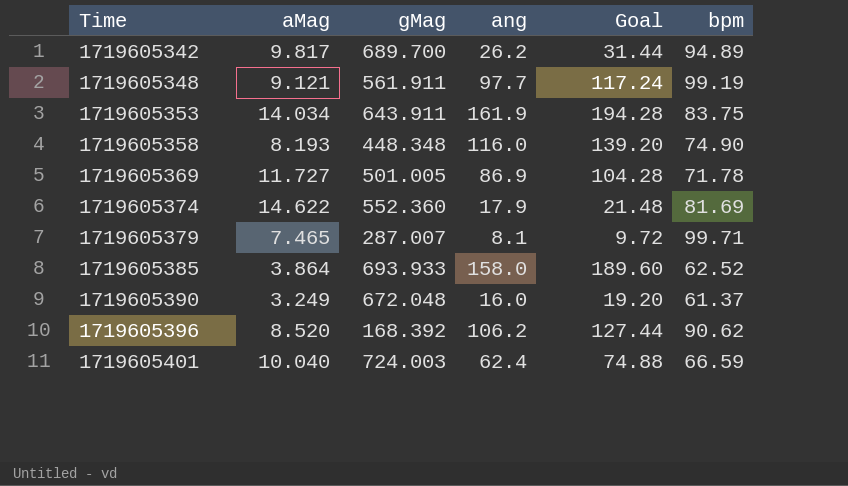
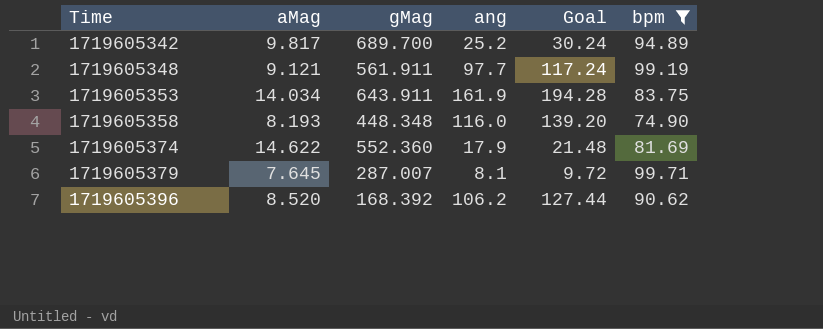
filter: none -> bpm >= 74.90
1719605342 | ang: 26.2 -> 25.2
1719605342 | Goal: 31.44 -> 30.24
1719605379 | aMag: 7.465 -> 7.645

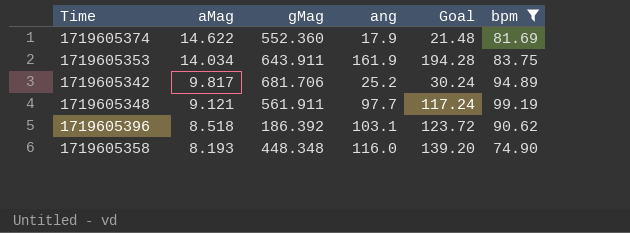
row order: Time ascending -> aMag descending
row 1719605379: 7.645 | 287.007 | 8.1 | 9.72 | 99.71 -> none
1719605342 | gMag: 689.700 -> 681.706
1719605396 | aMag: 8.520 -> 8.518
1719605396 | gMag: 168.392 -> 186.392
1719605396 | ang: 106.2 -> 103.1
1719605396 | Goal: 127.44 -> 123.72

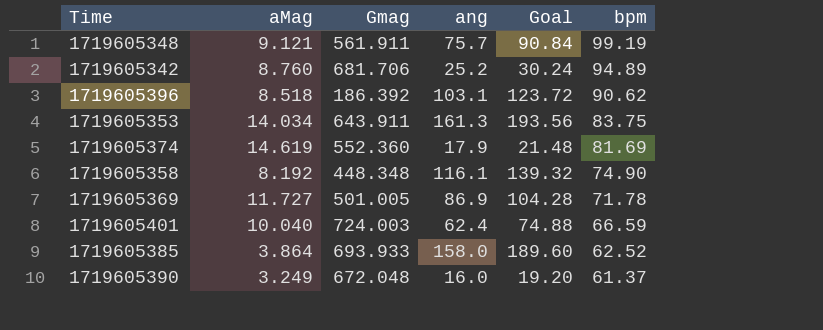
filter: bpm >= 74.90 -> none
row order: aMag descending -> bpm descending
column name: gMag -> Gmag
1719605348 | ang: 97.7 -> 75.7
1719605348 | Goal: 117.24 -> 90.84
1719605342 | aMag: 9.817 -> 8.760
1719605353 | ang: 161.9 -> 161.3
1719605353 | Goal: 194.28 -> 193.56
1719605374 | aMag: 14.622 -> 14.619
1719605358 | aMag: 8.193 -> 8.192
1719605358 | ang: 116.0 -> 116.1
1719605358 | Goal: 139.20 -> 139.32

